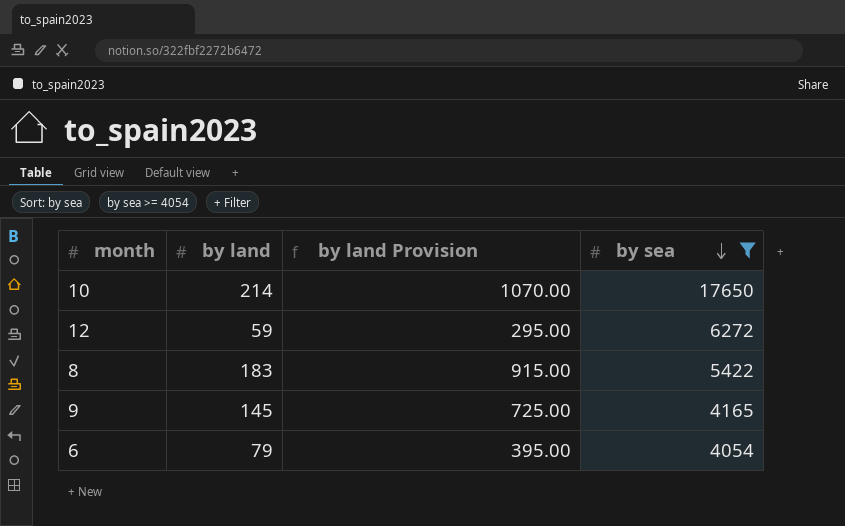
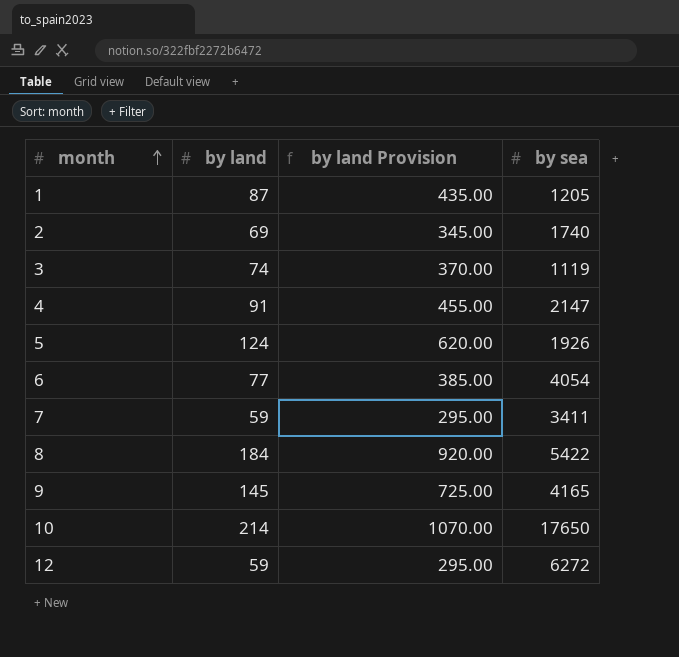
filter: by sea >= 4054 -> none
row order: by sea descending -> month ascending
6 | by land: 79 -> 77
6 | by land Provision: 395.00 -> 385.00
8 | by land: 183 -> 184
8 | by land Provision: 915.00 -> 920.00

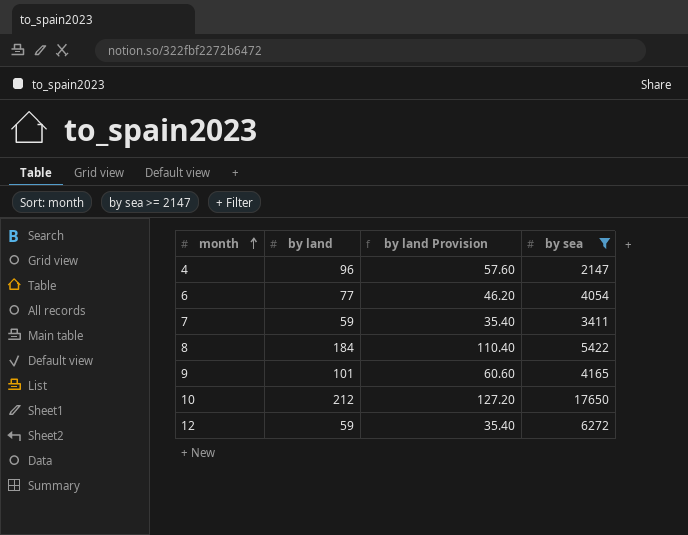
filter: none -> by sea >= 2147
column by land Provision | formula: [by land] * 5 -> [by land] * 0.6
4 | by land: 91 -> 96
9 | by land: 145 -> 101
10 | by land: 214 -> 212

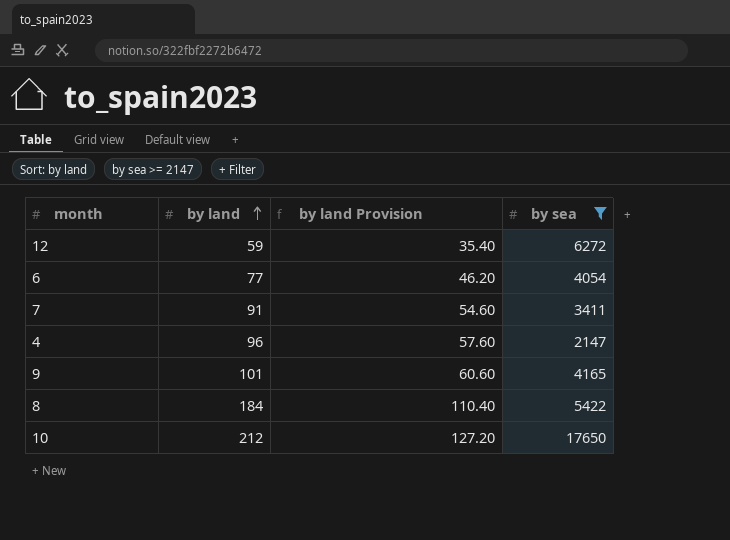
row order: month ascending -> by land ascending
7 | by land: 59 -> 91
7 | by land Provision: 35.40 -> 54.60

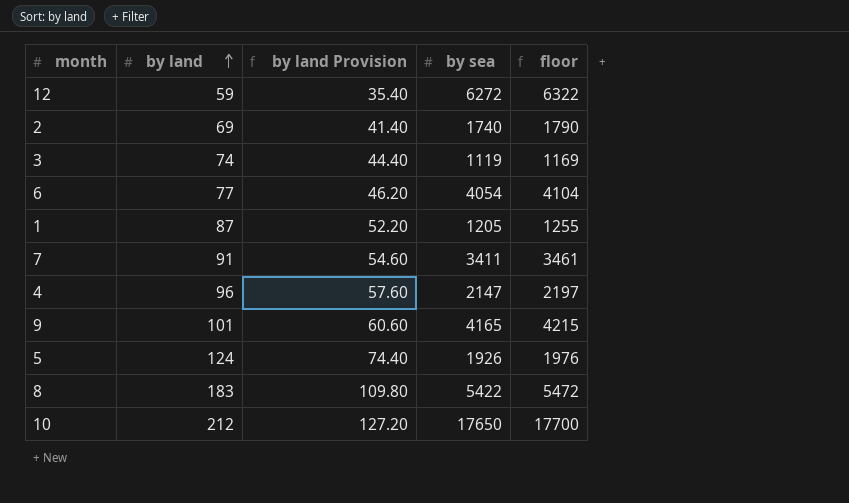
filter: by sea >= 2147 -> none
column floor | formula: none -> [by sea] + 50
8 | by land: 184 -> 183
8 | by land Provision: 110.40 -> 109.80

